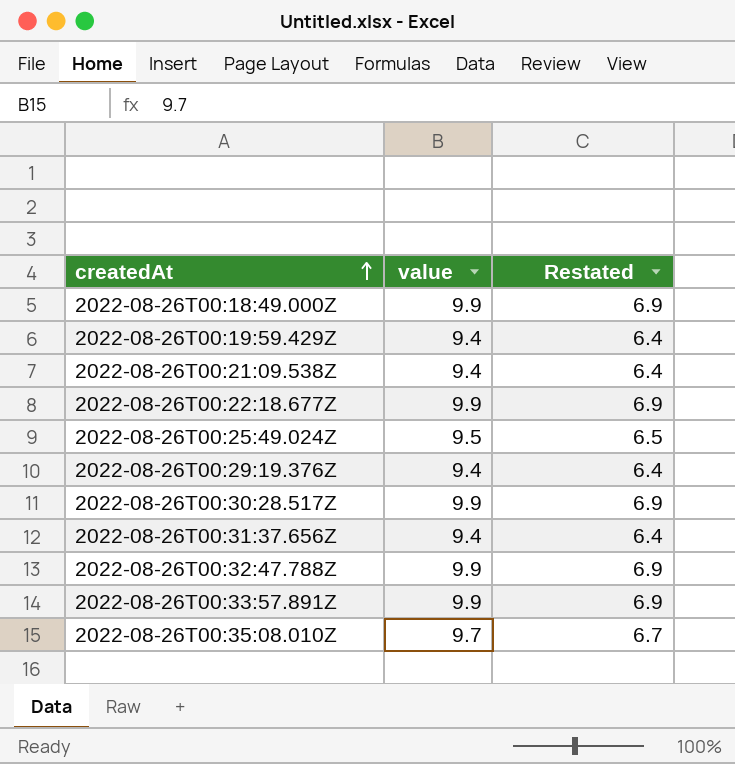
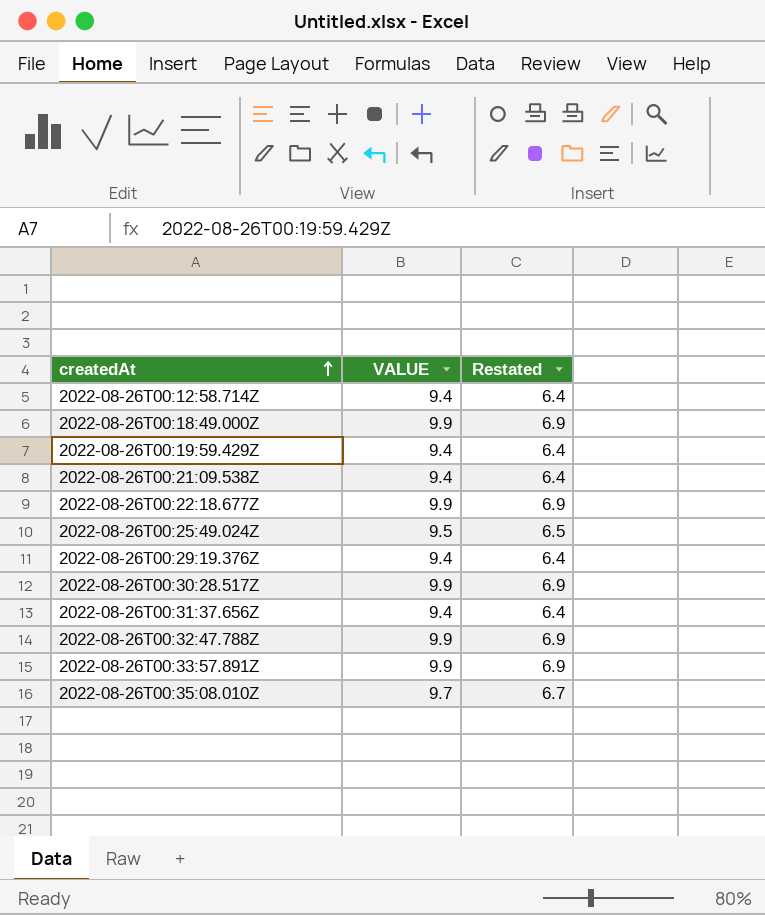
column name: value -> VALUE
row 2022-08-26T00:12:58.714Z: none -> 9.4 | 6.4

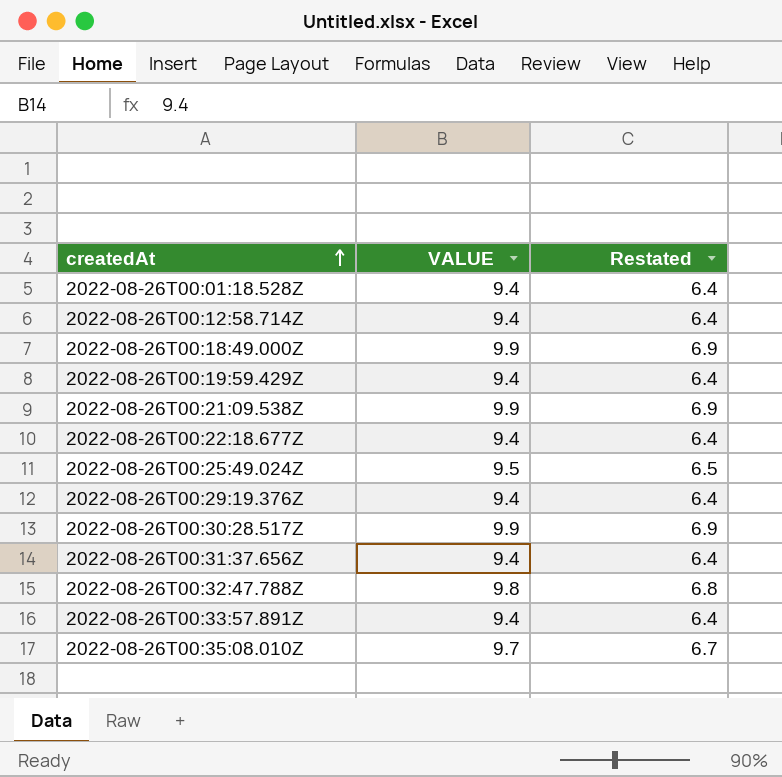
row 2022-08-26T00:01:18.528Z: none -> 9.4 | 6.4
2022-08-26T00:21:09.538Z | VALUE: 9.4 -> 9.9
2022-08-26T00:21:09.538Z | Restated: 6.4 -> 6.9
2022-08-26T00:22:18.677Z | VALUE: 9.9 -> 9.4
2022-08-26T00:22:18.677Z | Restated: 6.9 -> 6.4
2022-08-26T00:32:47.788Z | VALUE: 9.9 -> 9.8
2022-08-26T00:32:47.788Z | Restated: 6.9 -> 6.8
2022-08-26T00:33:57.891Z | VALUE: 9.9 -> 9.4
2022-08-26T00:33:57.891Z | Restated: 6.9 -> 6.4

